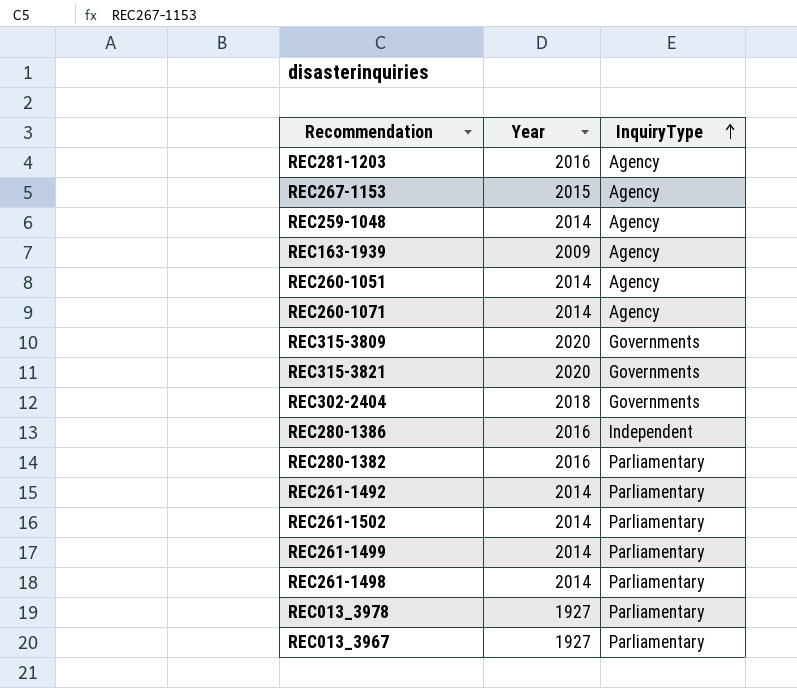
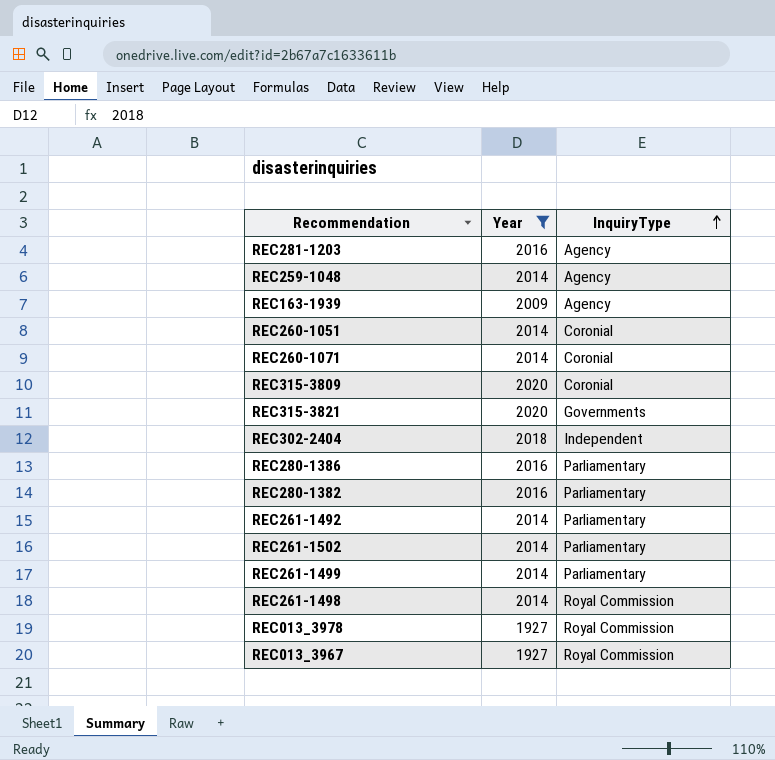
filter: none -> Year != 2015
REC260-1051 | InquiryType: Agency -> Coronial
REC260-1071 | InquiryType: Agency -> Coronial
REC315-3809 | InquiryType: Governments -> Coronial
REC302-2404 | InquiryType: Governments -> Independent
REC280-1386 | InquiryType: Independent -> Parliamentary
REC261-1498 | InquiryType: Parliamentary -> Royal Commission
REC013_3978 | InquiryType: Parliamentary -> Royal Commission
REC013_3967 | InquiryType: Parliamentary -> Royal Commission

